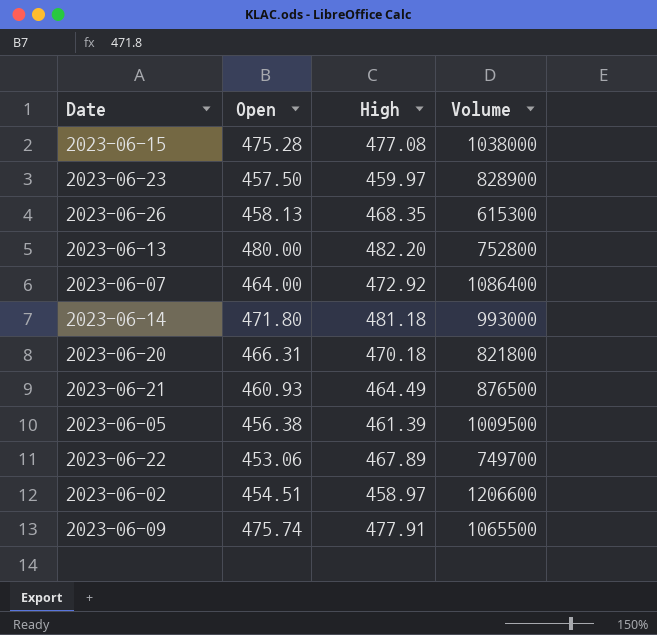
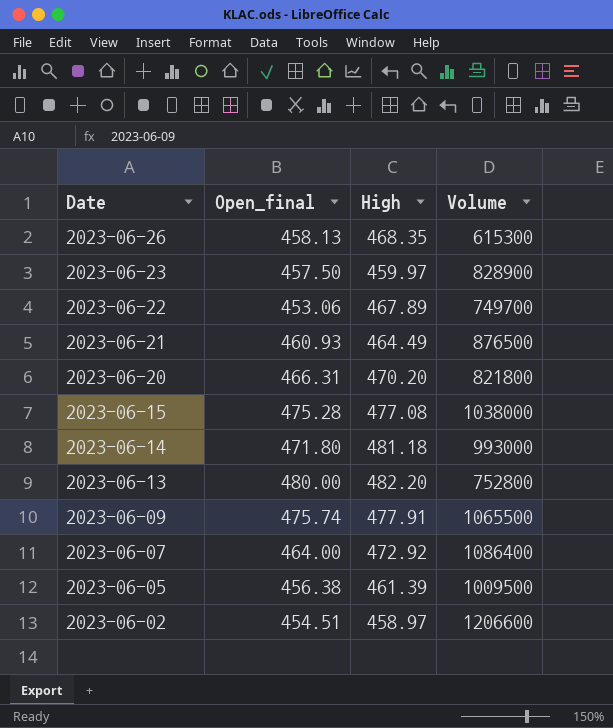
row order: none -> Date descending
column name: Open -> Open_final
2023-06-20 | High: 470.18 -> 470.20

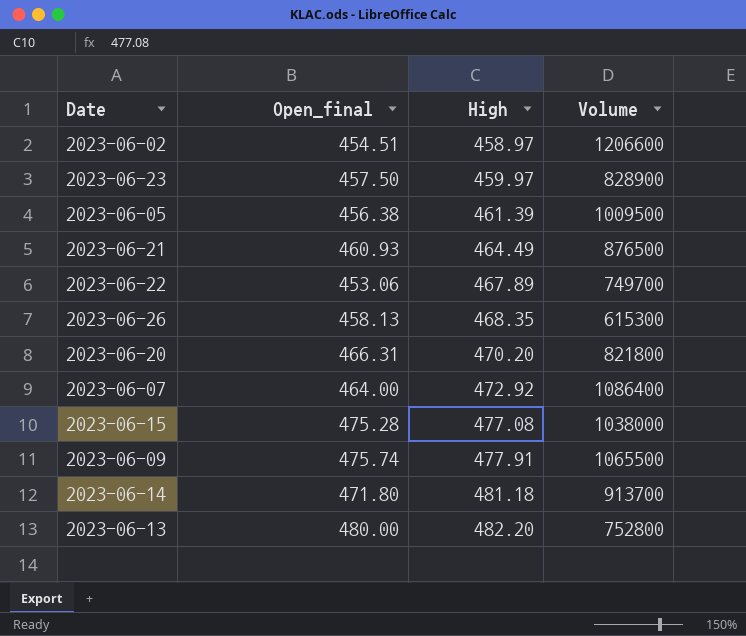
row order: Date descending -> High ascending
2023-06-14 | Volume: 993000 -> 913700

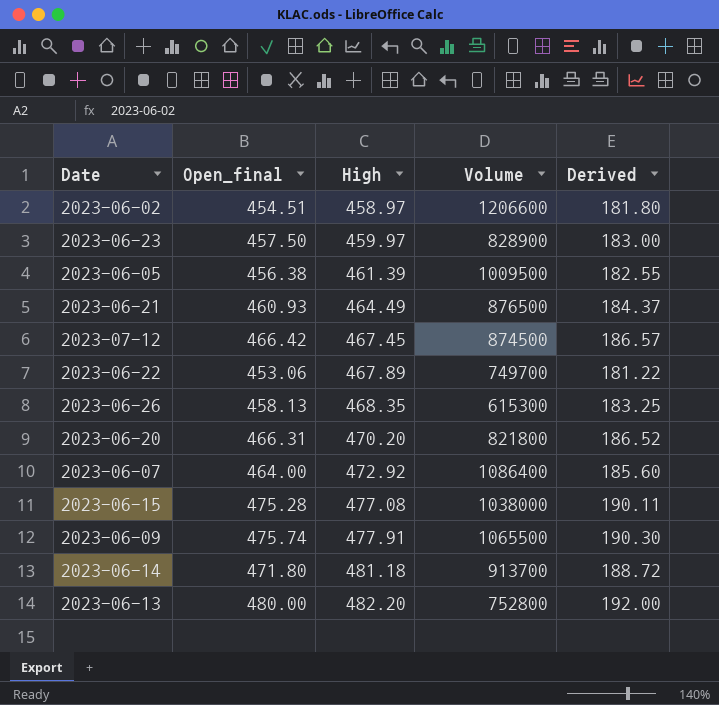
column Derived | formula: none -> [Open_final] * 0.4
row 2023-07-12: none -> 466.42 | 467.45 | 874500 | 186.57

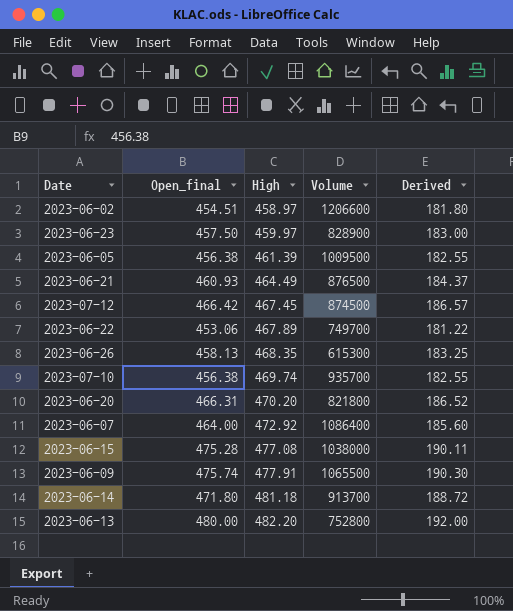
row 2023-07-10: none -> 456.38 | 469.74 | 935700 | 182.55

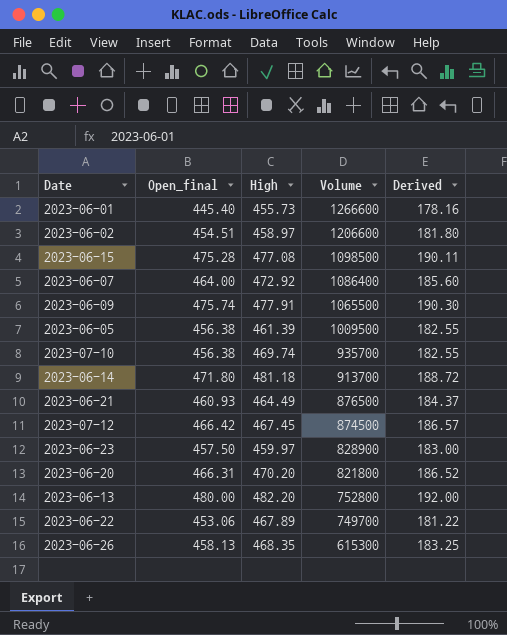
row order: High ascending -> Volume descending
row 2023-06-01: none -> 445.40 | 455.73 | 1266600 | 178.16
2023-06-15 | Volume: 1038000 -> 1098500

